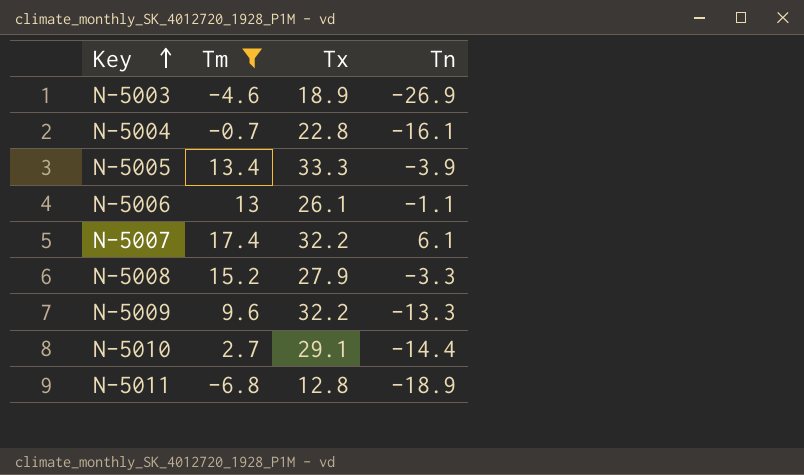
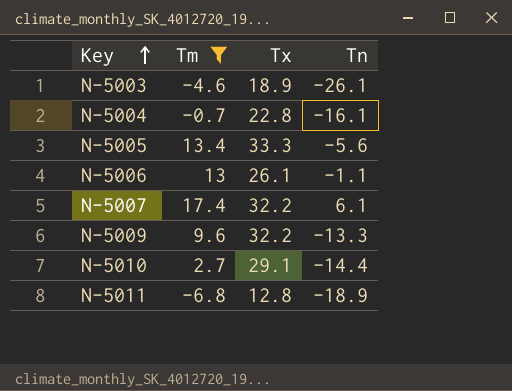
row N-5008: 15.2 | 27.9 | -3.3 -> none
N-5003 | Tn: -26.9 -> -26.1
N-5005 | Tn: -3.9 -> -5.6

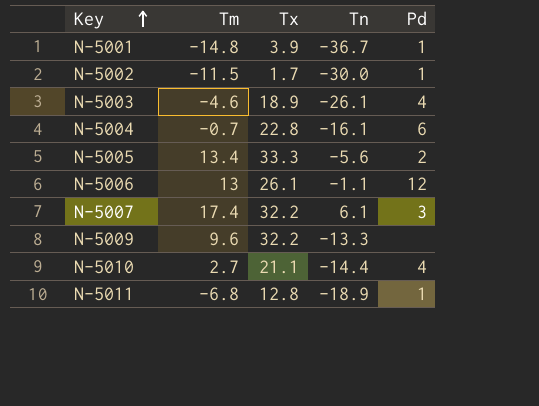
filter: Tm >= -6.8 -> none
column Pd | position: none -> 5
N-5010 | Tx: 29.1 -> 21.1

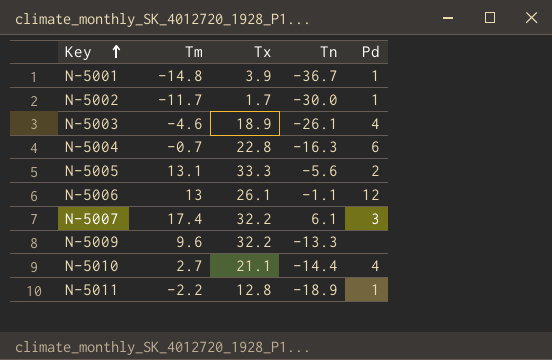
N-5002 | Tm: -11.5 -> -11.7
N-5004 | Tn: -16.1 -> -16.3
N-5005 | Tm: 13.4 -> 13.1
N-5011 | Tm: -6.8 -> -2.2

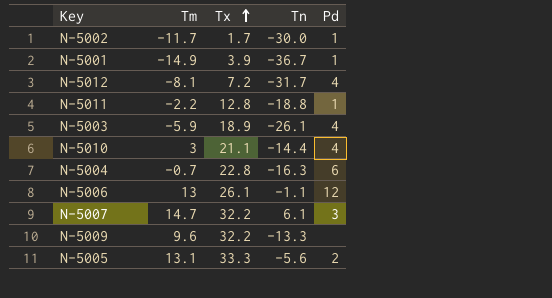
row order: Key ascending -> Tx ascending
N-5001 | Tm: -14.8 -> -14.9
row N-5012: none -> -8.1 | 7.2 | -31.7 | 4
N-5011 | Tn: -18.9 -> -18.8
N-5003 | Tm: -4.6 -> -5.9
N-5010 | Tm: 2.7 -> 3
N-5007 | Tm: 17.4 -> 14.7

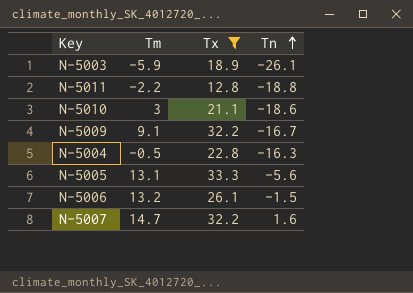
filter: none -> Tx >= 12.8
row order: Tx ascending -> Tn ascending
column Pd | position: 5 -> none
N-5010 | Tn: -14.4 -> -18.6
N-5009 | Tm: 9.6 -> 9.1
N-5009 | Tn: -13.3 -> -16.7
N-5004 | Tm: -0.7 -> -0.5
N-5006 | Tm: 13 -> 13.2
N-5006 | Tn: -1.1 -> -1.5
N-5007 | Tn: 6.1 -> 1.6

